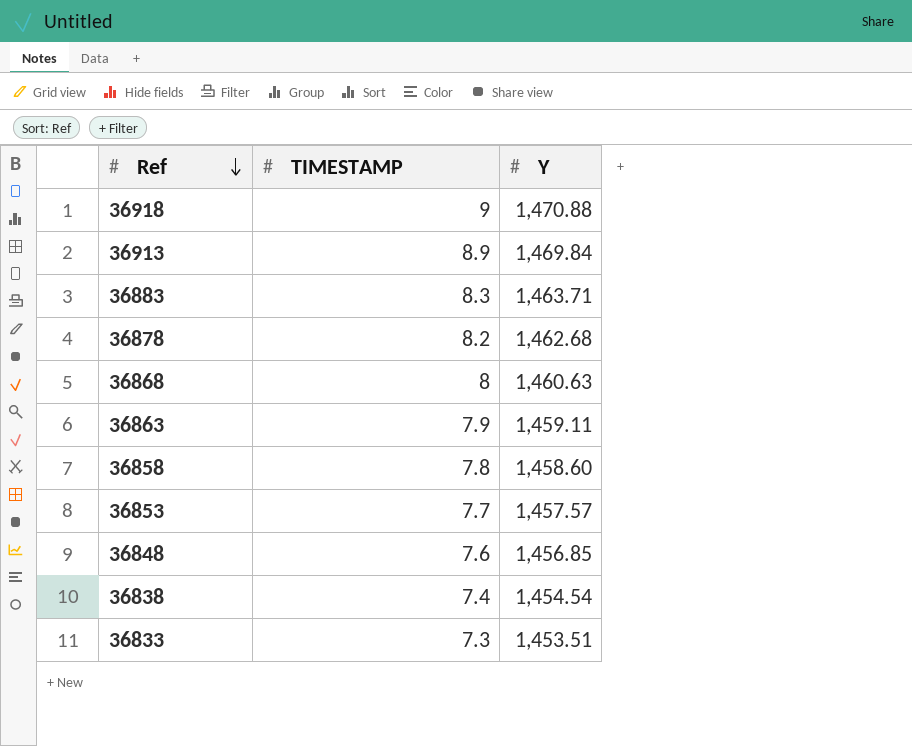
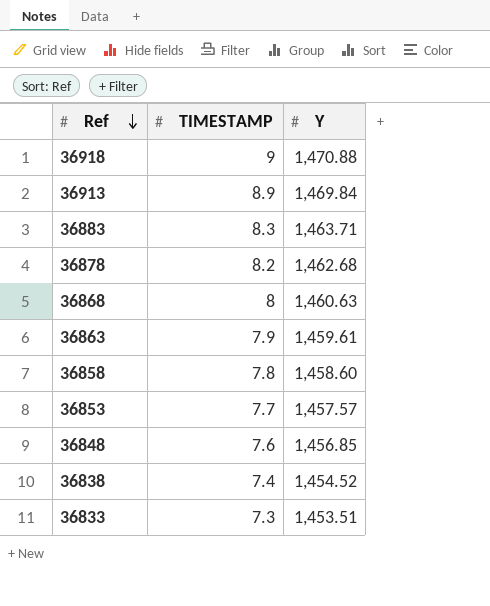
36863 | Y: 1,459.11 -> 1,459.61
36838 | Y: 1,454.54 -> 1,454.52

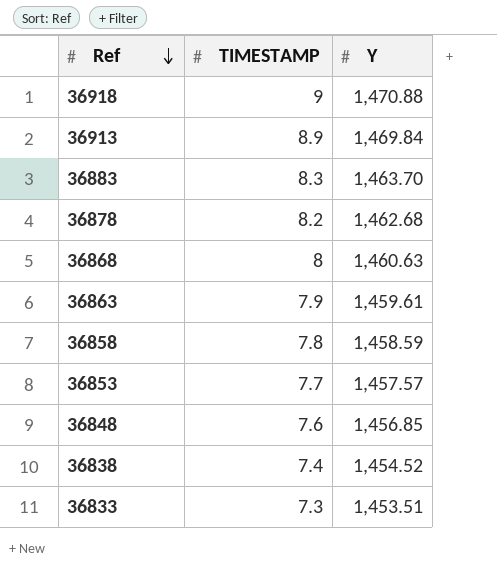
36883 | Y: 1,463.71 -> 1,463.70
36858 | Y: 1,458.60 -> 1,458.59

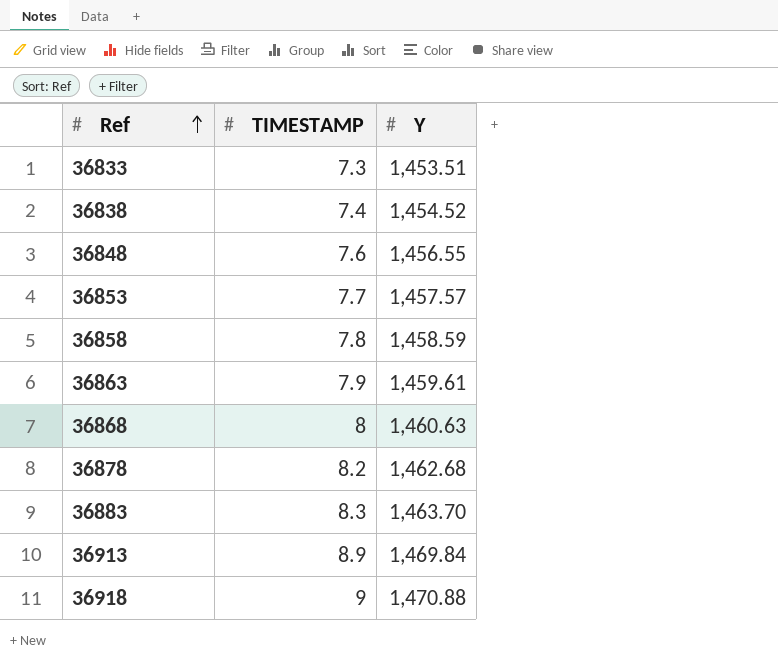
row order: Ref descending -> Ref ascending
36848 | Y: 1,456.85 -> 1,456.55

